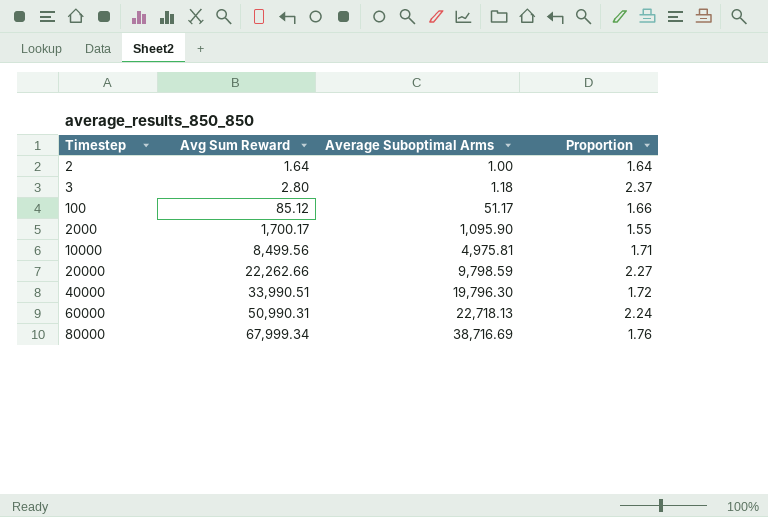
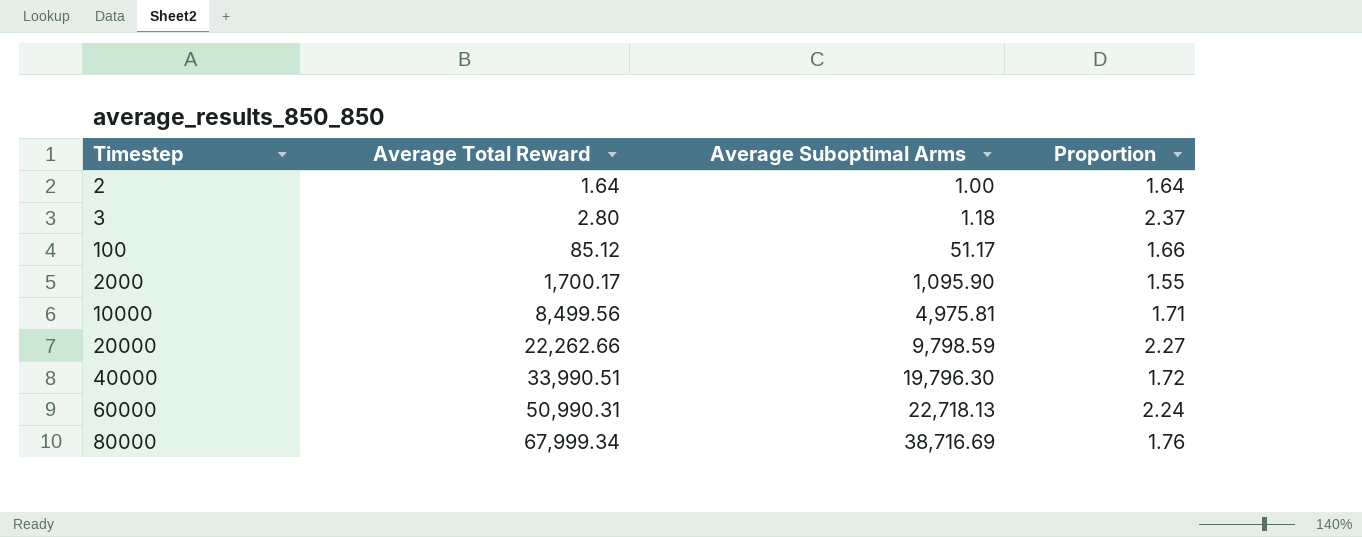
column name: Avg Sum Reward -> Average Total Reward

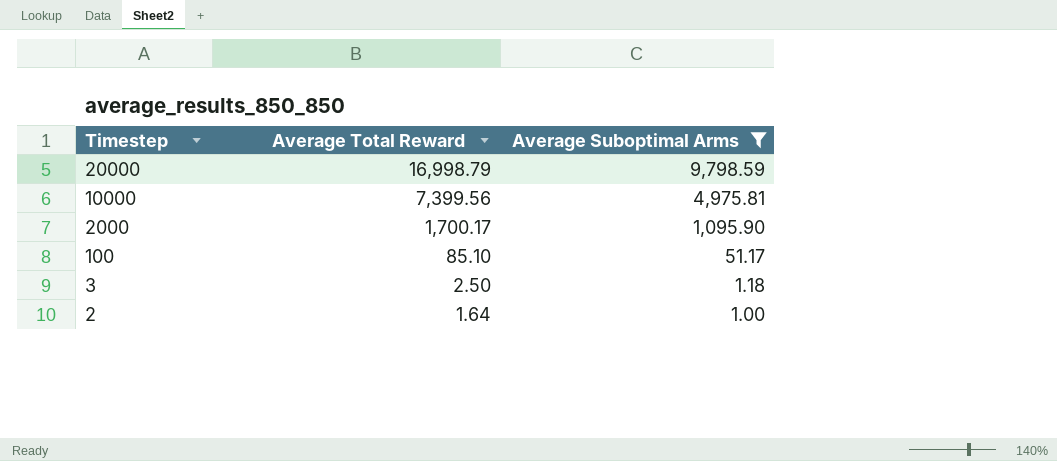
filter: none -> Average Suboptimal Arms <= 9,798.59
row order: Timestep ascending -> Timestep descending
column Proportion | formula: [Average Total Reward] / [Average Suboptimal Arms] -> none
20000 | Average Total Reward: 22,262.66 -> 16,998.79
10000 | Average Total Reward: 8,499.56 -> 7,399.56
100 | Average Total Reward: 85.12 -> 85.10
3 | Average Total Reward: 2.80 -> 2.50

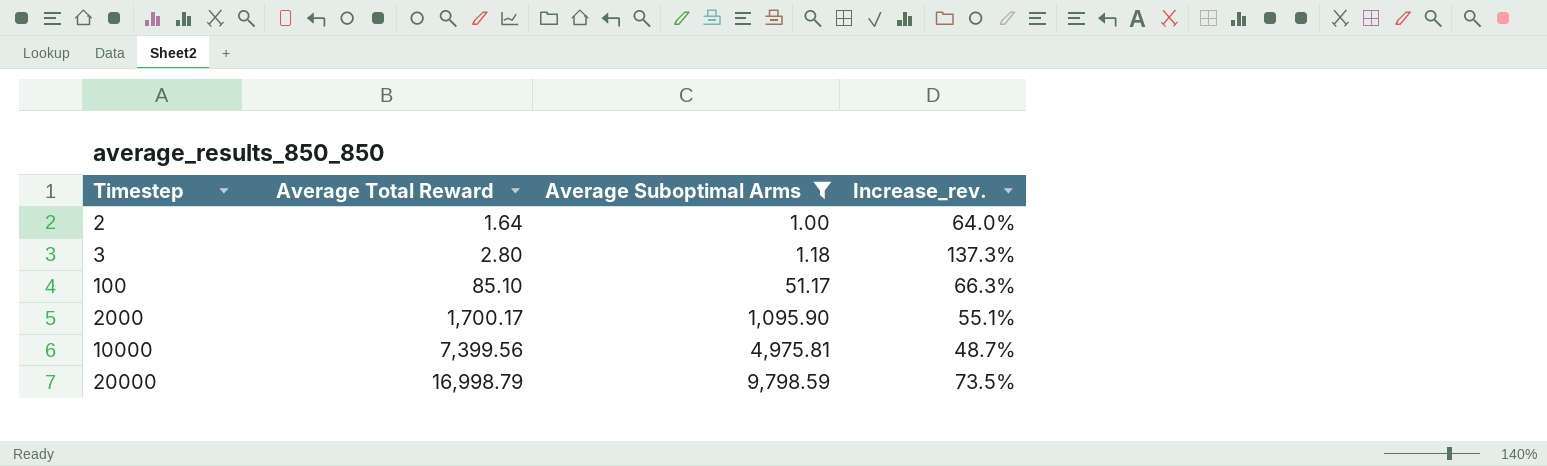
row order: Timestep descending -> Timestep ascending
column Increase_rev. | formula: none -> ([Average Total Reward] - [Average Suboptimal Arms]) / [Average Suboptimal Arms]
3 | Average Total Reward: 2.50 -> 2.80

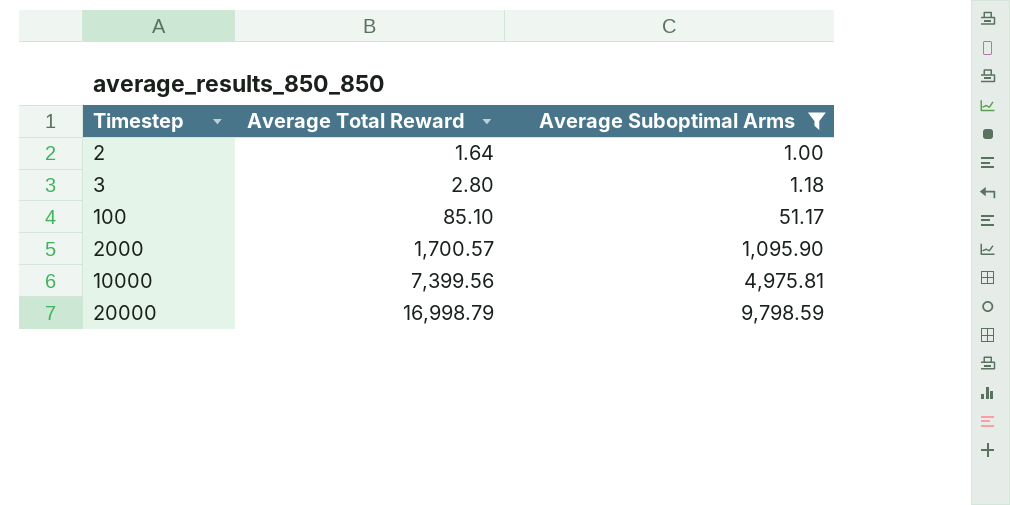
column Increase_rev. | formula: ([Average Total Reward] - [Average Suboptimal Arms]) / [Average Suboptimal Arms] -> none
2000 | Average Total Reward: 1,700.17 -> 1,700.57

